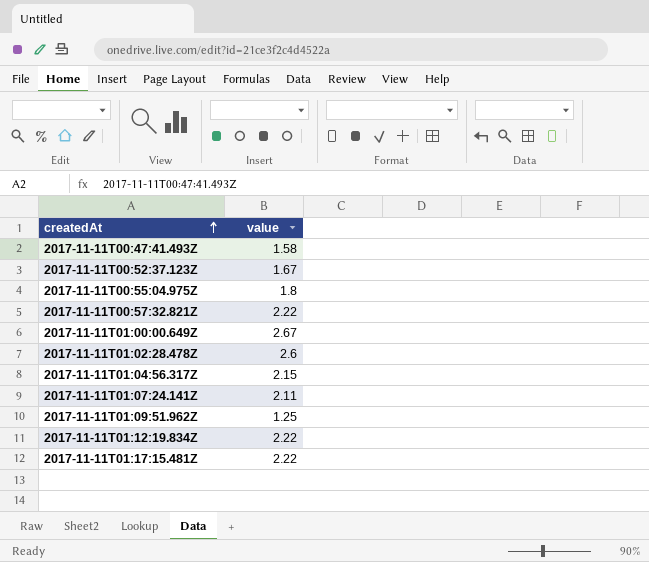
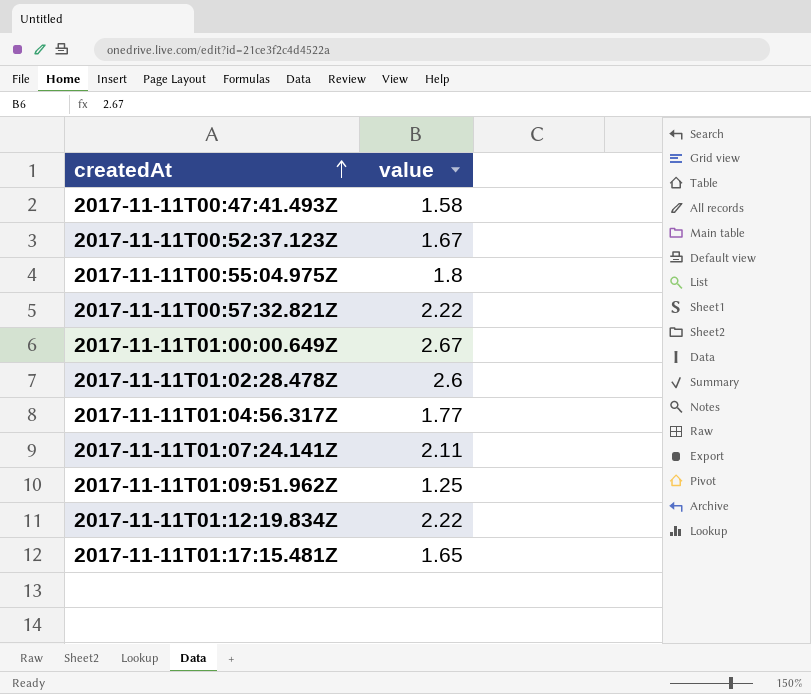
2017-11-11T01:04:56.317Z | value: 2.15 -> 1.77
2017-11-11T01:17:15.481Z | value: 2.22 -> 1.65

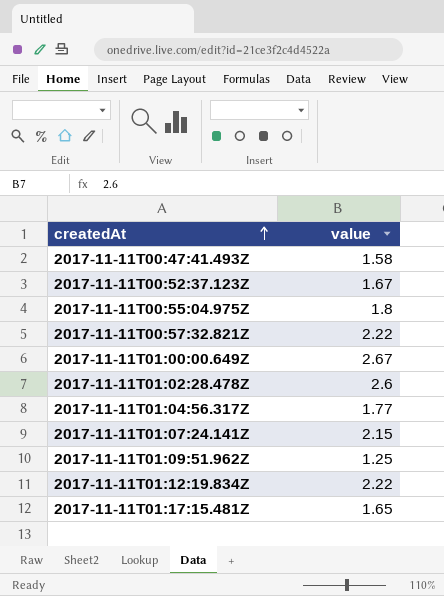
2017-11-11T01:07:24.141Z | value: 2.11 -> 2.15

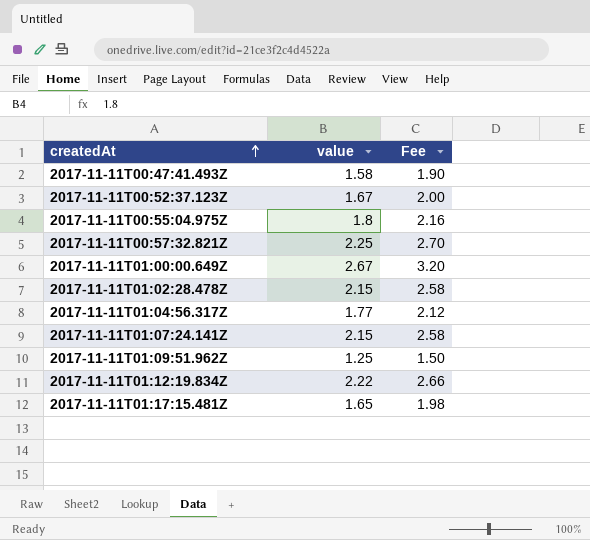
column Fee | formula: none -> [value] * 1.2
2017-11-11T00:57:32.821Z | value: 2.22 -> 2.25
2017-11-11T01:02:28.478Z | value: 2.6 -> 2.15

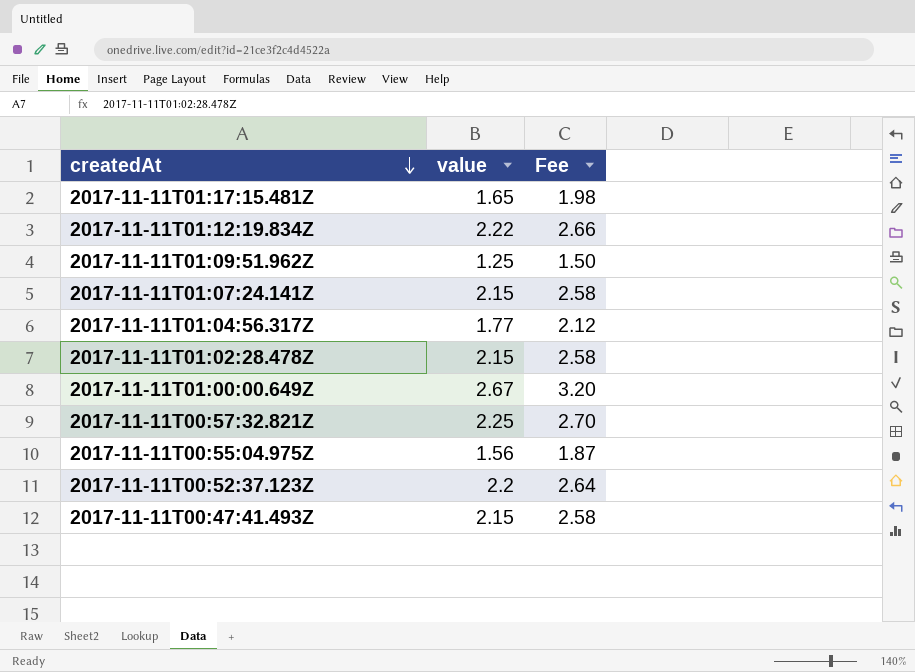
row order: createdAt ascending -> createdAt descending
2017-11-11T00:55:04.975Z | value: 1.8 -> 1.56
2017-11-11T00:55:04.975Z | Fee: 2.16 -> 1.87
2017-11-11T00:52:37.123Z | value: 1.67 -> 2.2
2017-11-11T00:52:37.123Z | Fee: 2.00 -> 2.64
2017-11-11T00:47:41.493Z | value: 1.58 -> 2.15
2017-11-11T00:47:41.493Z | Fee: 1.90 -> 2.58

